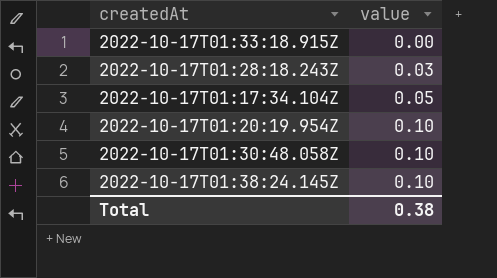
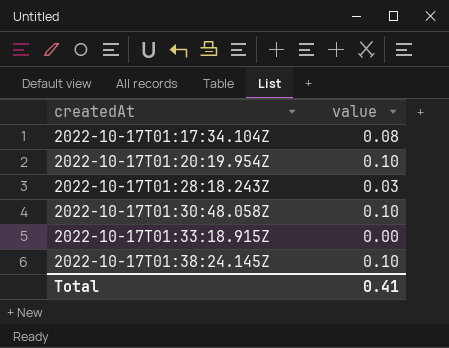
row order: value ascending -> createdAt ascending
2022-10-17T01:17:34.104Z | value: 0.05 -> 0.08
Total | value: 0.38 -> 0.41

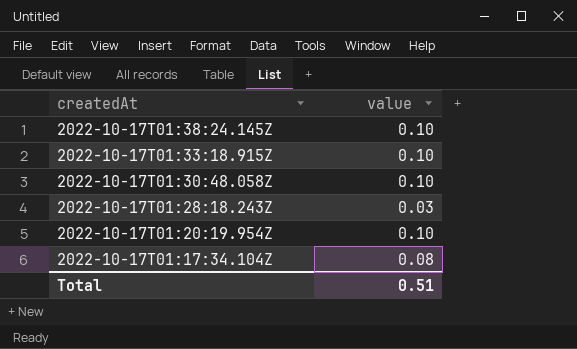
row order: createdAt ascending -> createdAt descending
2022-10-17T01:33:18.915Z | value: 0.00 -> 0.10
Total | value: 0.41 -> 0.51

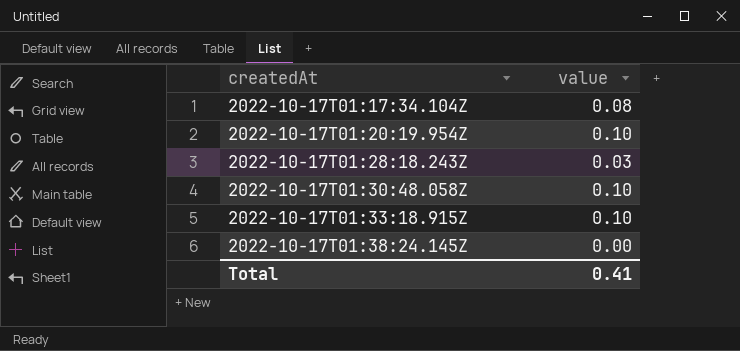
row order: createdAt descending -> createdAt ascending
2022-10-17T01:38:24.145Z | value: 0.10 -> 0.00
Total | value: 0.51 -> 0.41

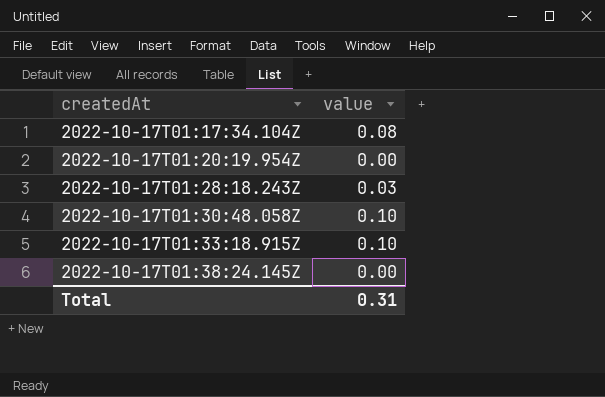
2022-10-17T01:20:19.954Z | value: 0.10 -> 0.00
Total | value: 0.41 -> 0.31

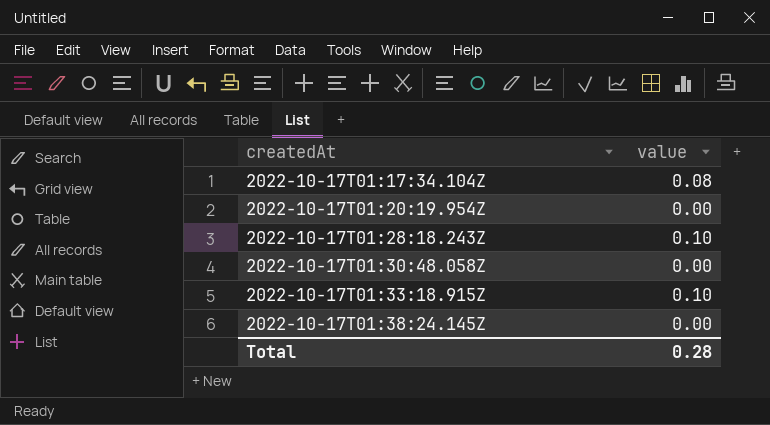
2022-10-17T01:28:18.243Z | value: 0.03 -> 0.10
2022-10-17T01:30:48.058Z | value: 0.10 -> 0.00
Total | value: 0.31 -> 0.28

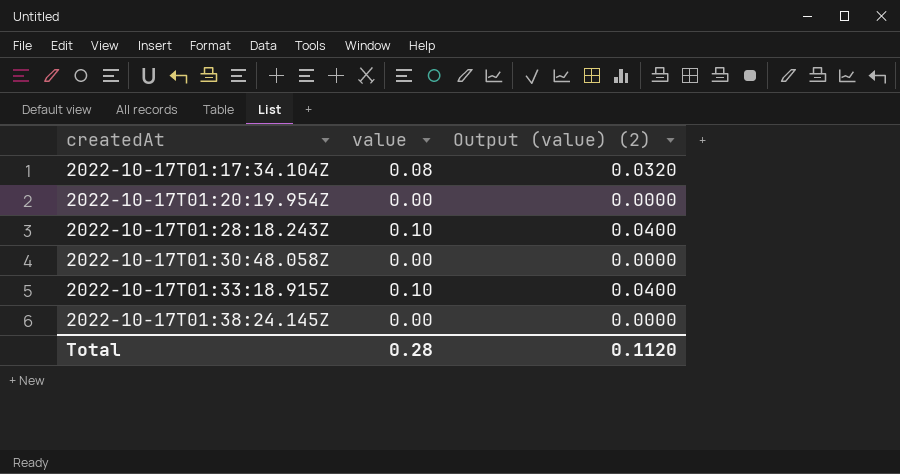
column Output (value) (2) | formula: none -> [value] * 0.4

